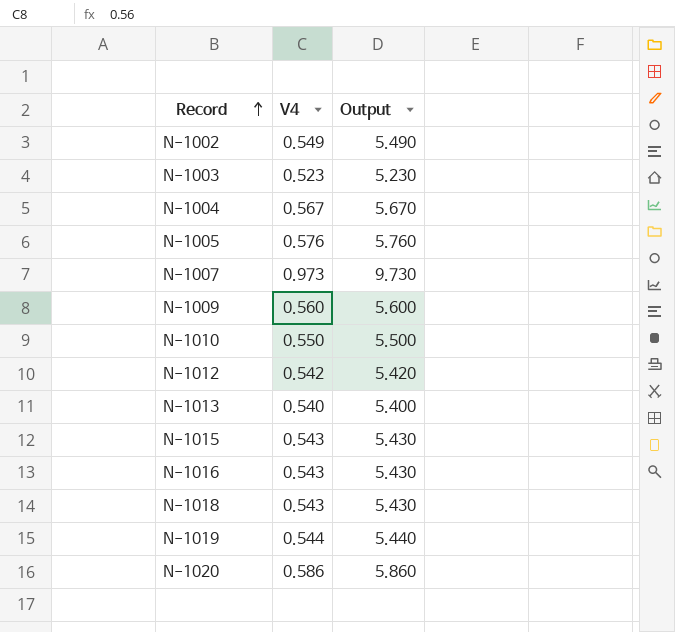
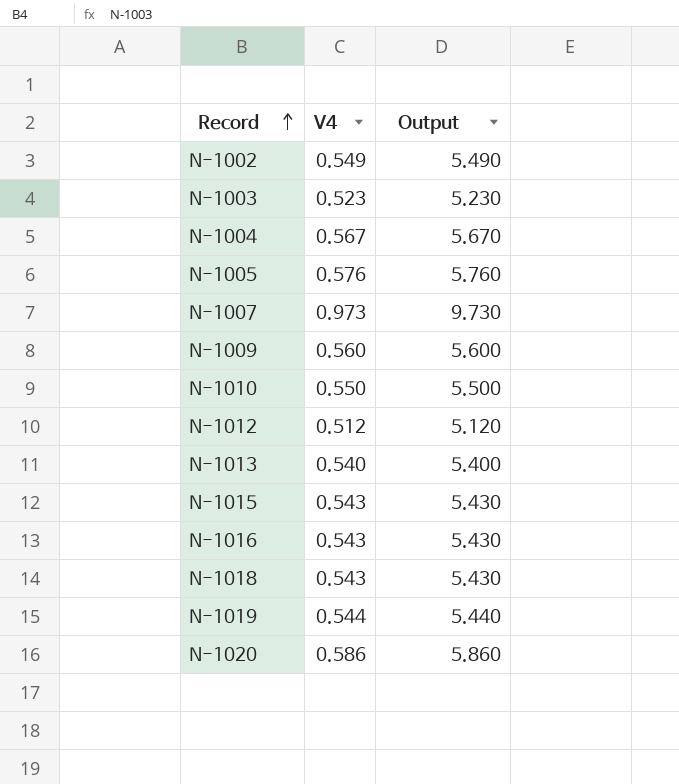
N-1012 | V4: 0.542 -> 0.512
N-1012 | Output: 5.420 -> 5.120

